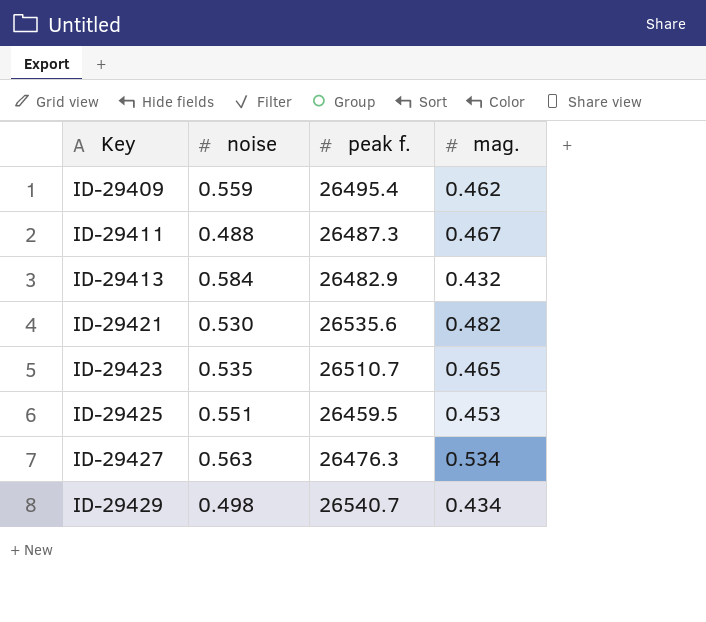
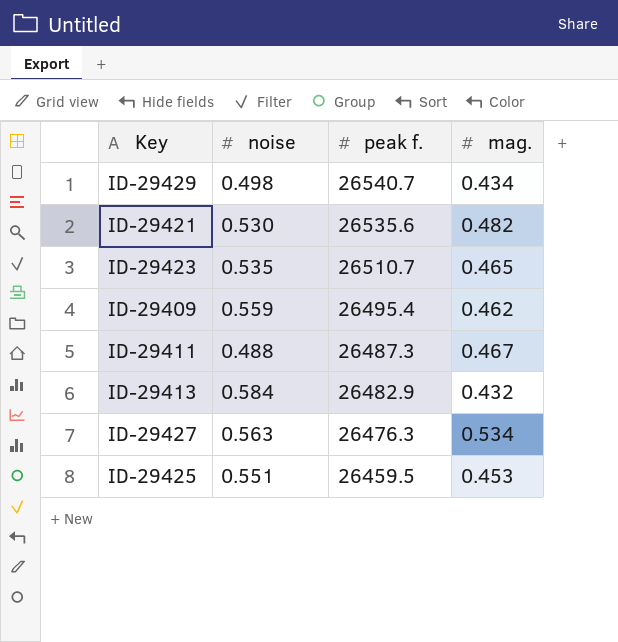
row order: Key ascending -> peak f. descending

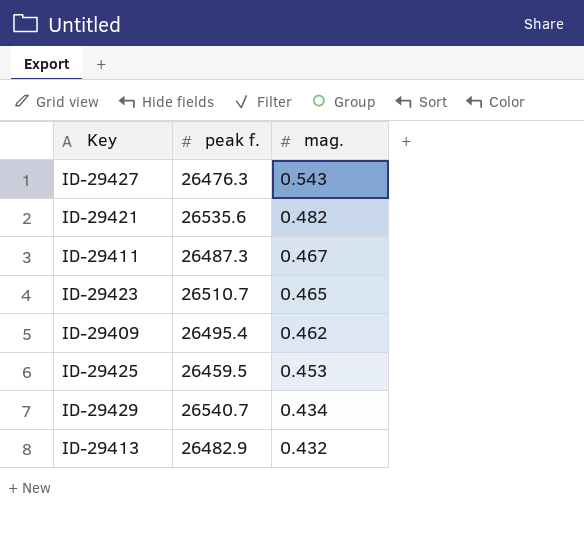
row order: peak f. descending -> mag. descending
column noise | position: 2 -> none
ID-29427 | mag.: 0.534 -> 0.543

